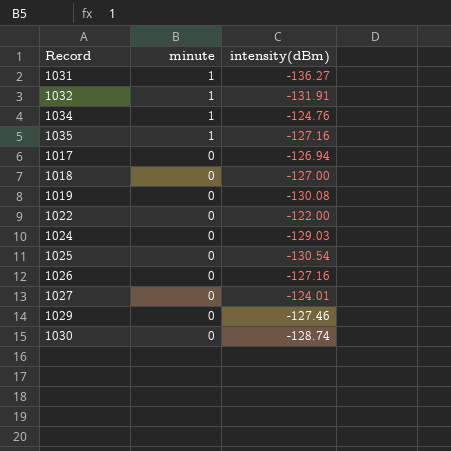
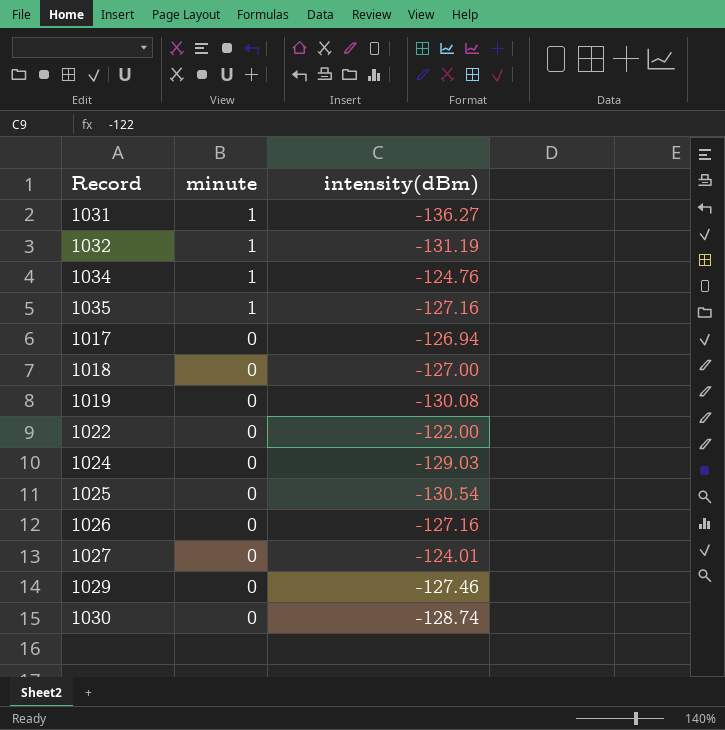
1032 | intensity(dBm): -131.91 -> -131.19

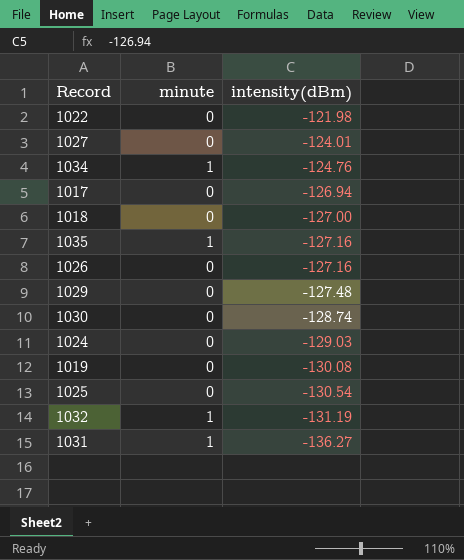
row order: minute descending -> intensity(dBm) descending
1022 | intensity(dBm): -122.00 -> -121.98
1029 | intensity(dBm): -127.46 -> -127.48

